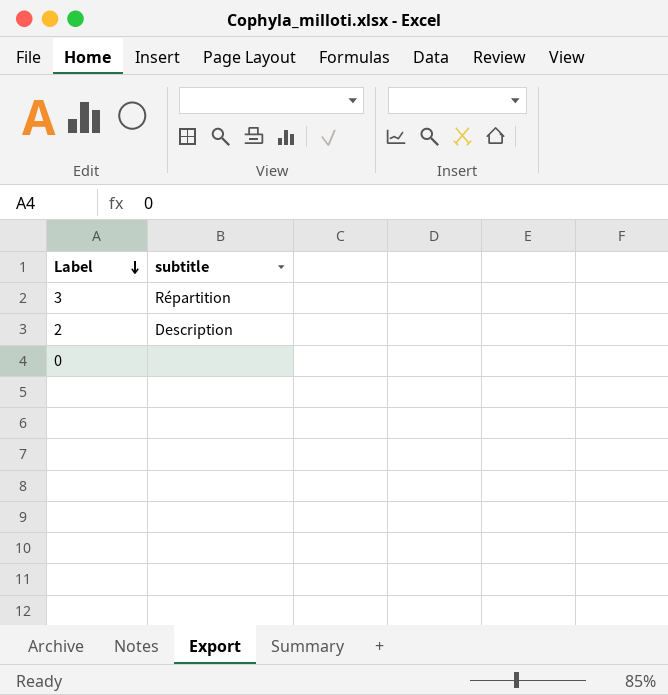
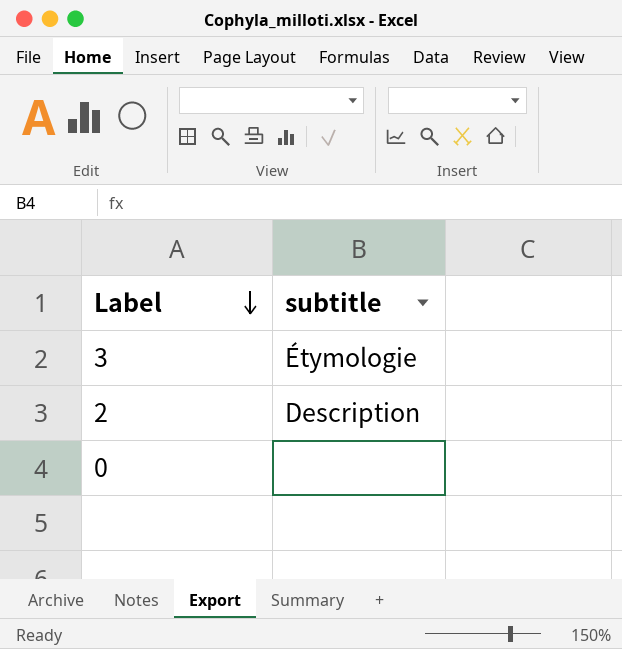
3 | subtitle: Répartition -> Étymologie

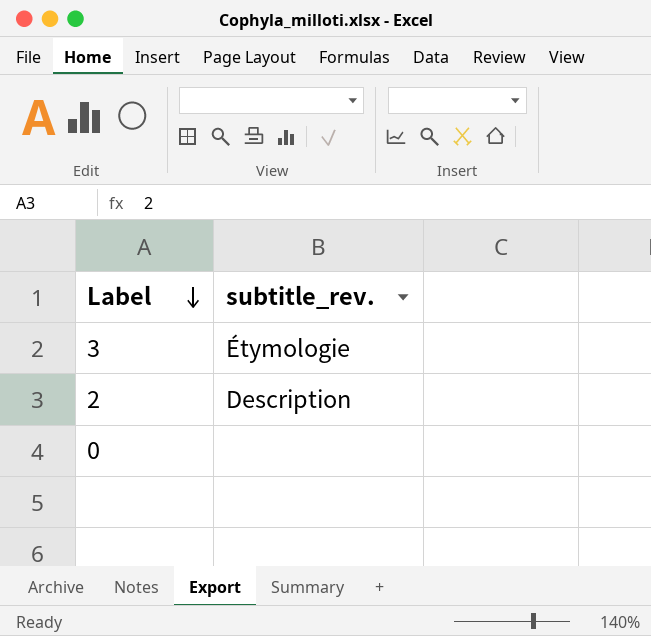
column name: subtitle -> subtitle_rev.

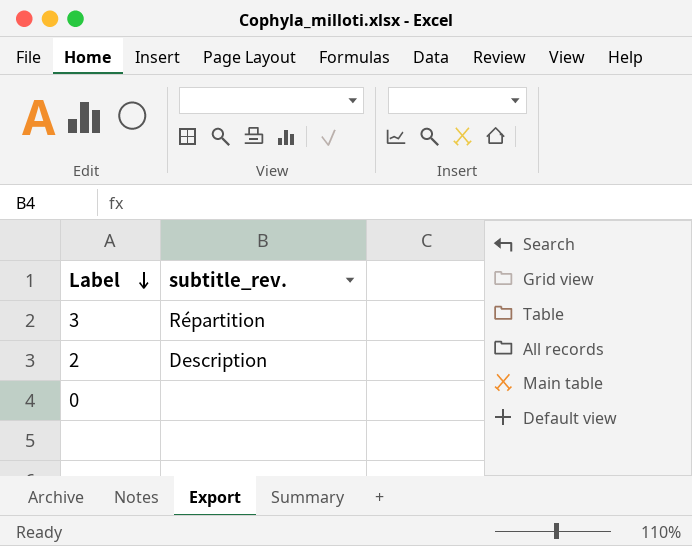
3 | subtitle_rev.: Étymologie -> Répartition

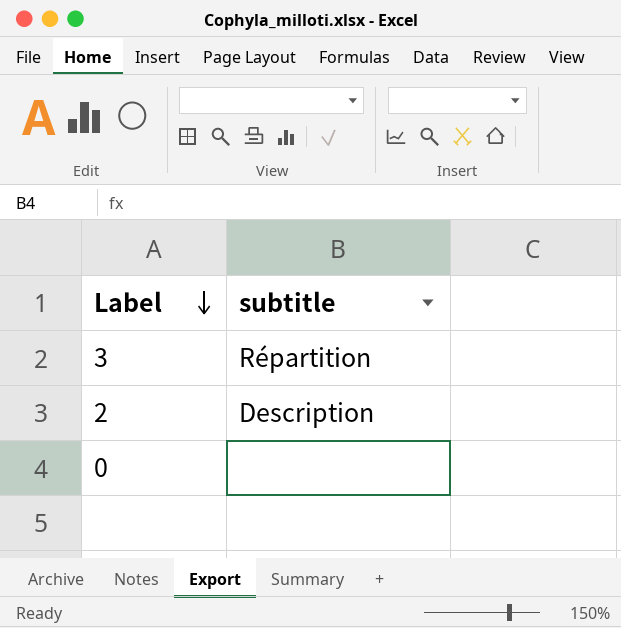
column name: subtitle_rev. -> subtitle

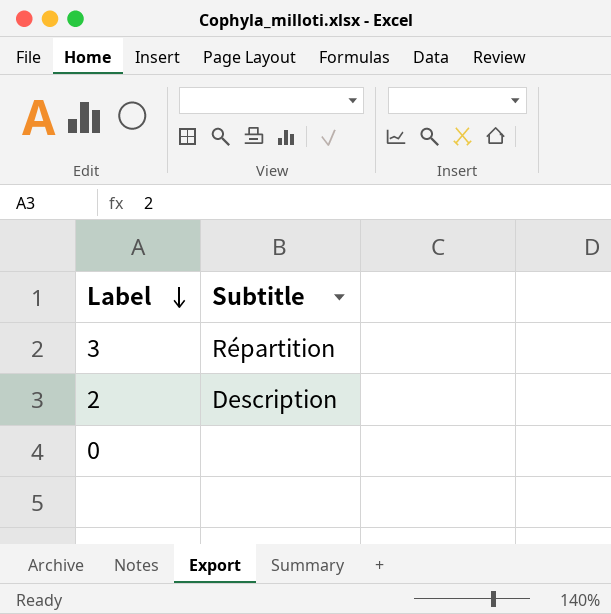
column name: subtitle -> Subtitle

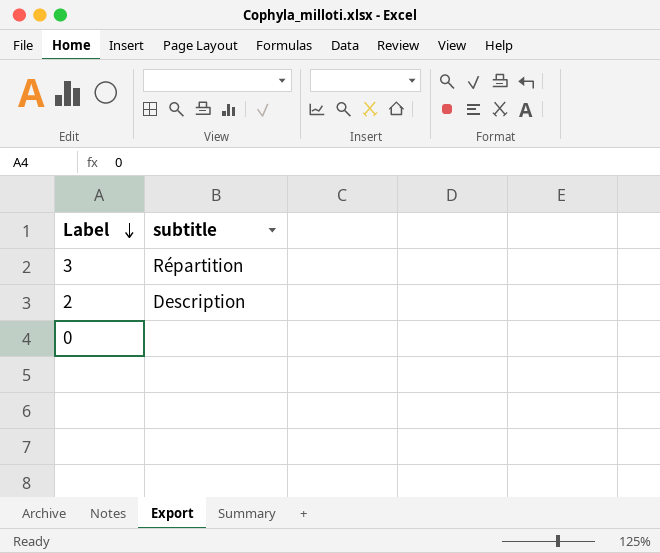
column name: Subtitle -> subtitle

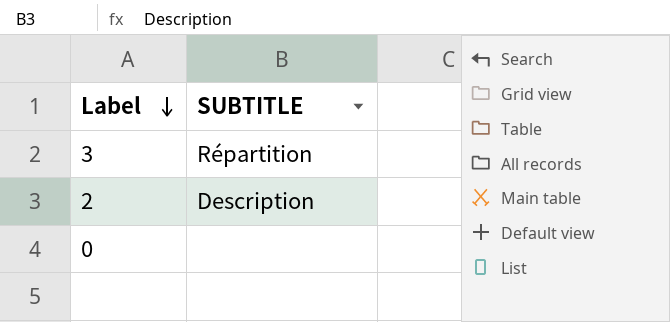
column name: subtitle -> SUBTITLE

